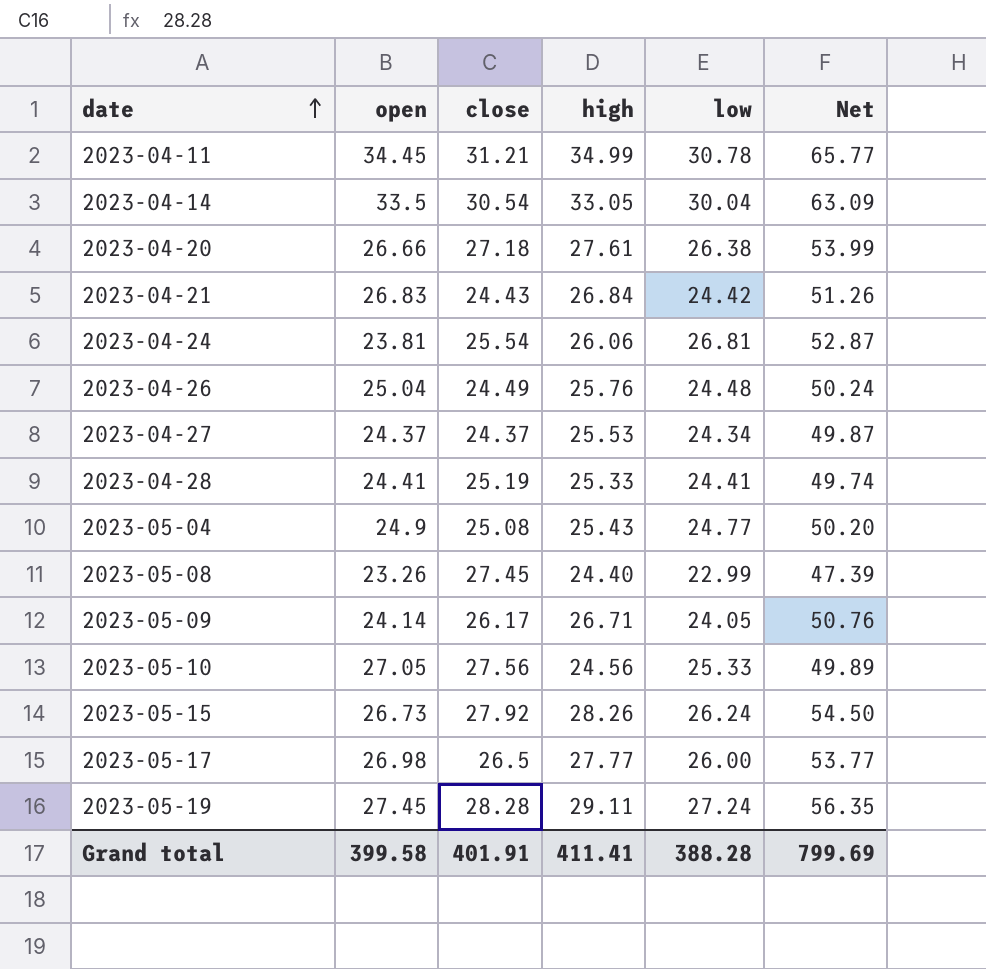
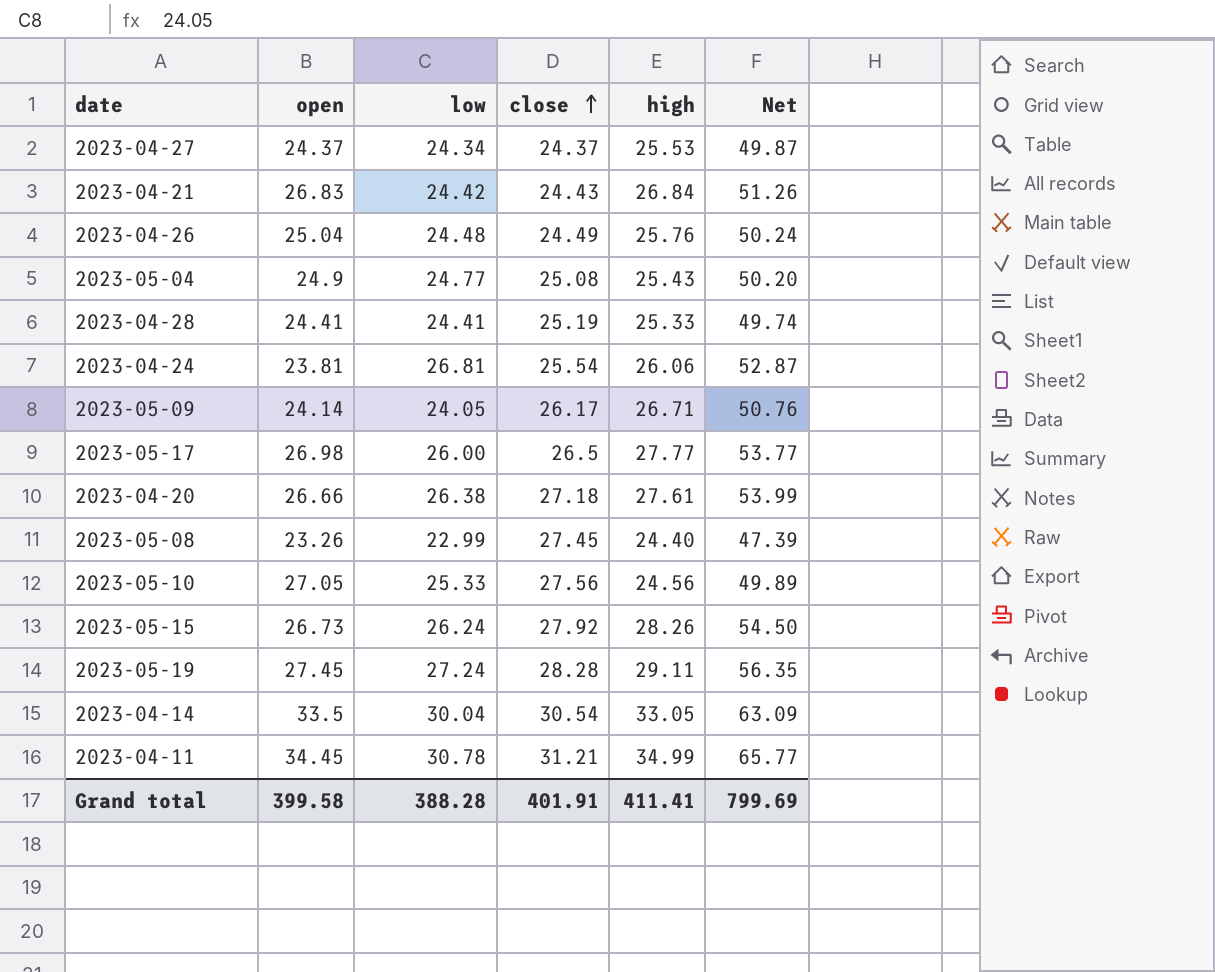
row order: date ascending -> close ascending
column low | position: 5 -> 3

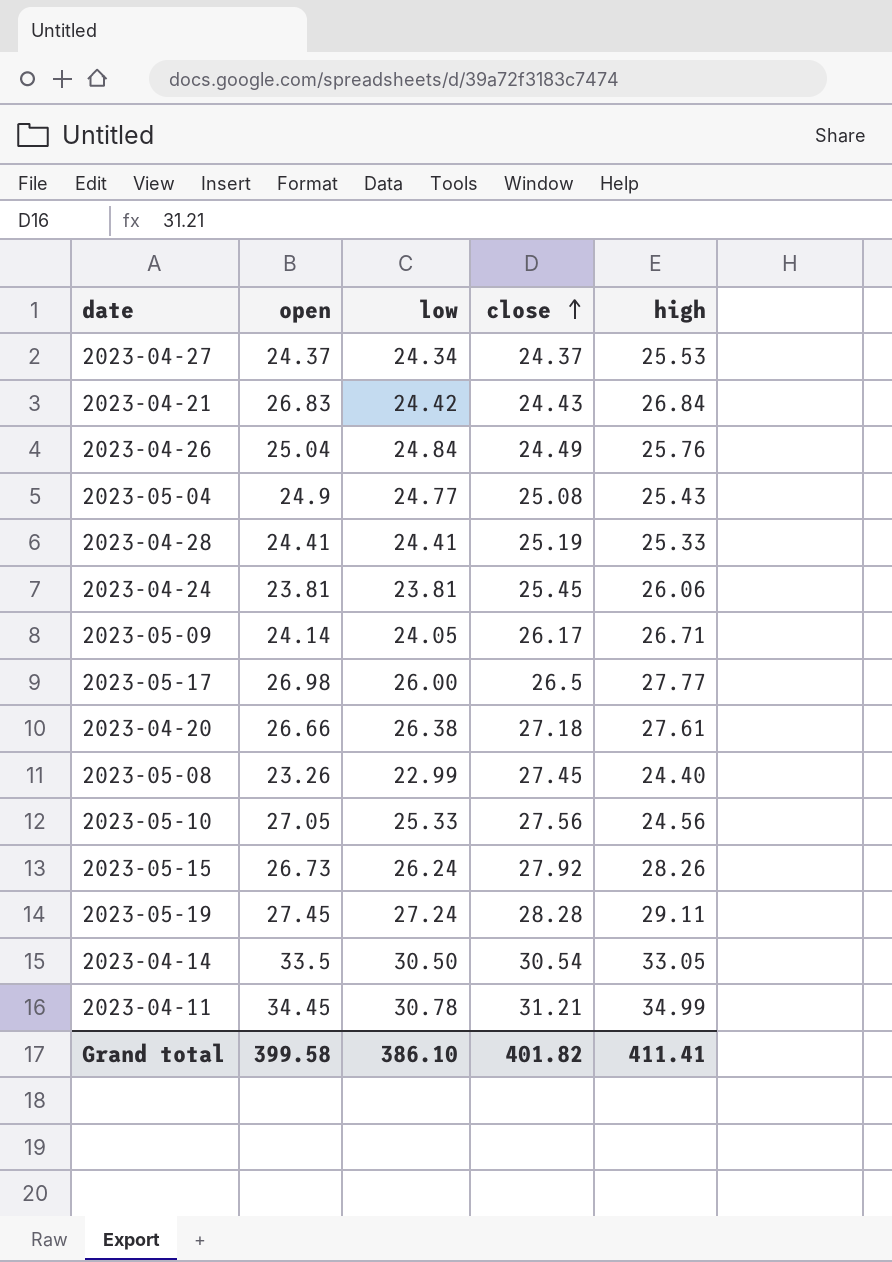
column Net | formula: [low] + [high] -> none
2023-04-26 | low: 24.48 -> 24.84
2023-04-24 | low: 26.81 -> 23.81
2023-04-24 | close: 25.54 -> 25.45
2023-04-14 | low: 30.04 -> 30.50
Grand total | low: 388.28 -> 386.10
Grand total | close: 401.91 -> 401.82

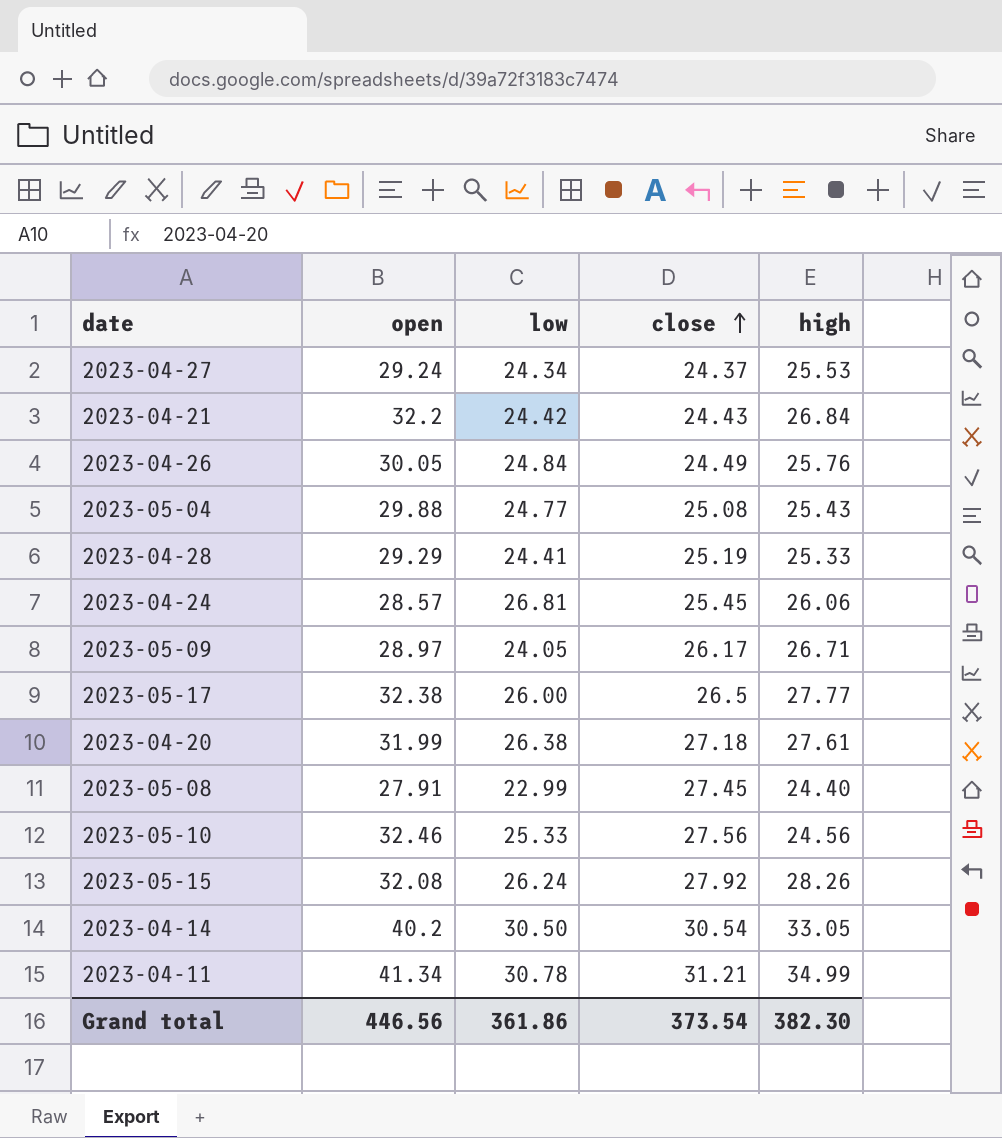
row 2023-05-19: 27.45 | 27.24 | 28.28 | 29.11 -> none
2023-04-27 | open: 24.37 -> 29.24
2023-04-21 | open: 26.83 -> 32.2
2023-04-26 | open: 25.04 -> 30.05
2023-05-04 | open: 24.9 -> 29.88
2023-04-28 | open: 24.41 -> 29.29
2023-04-24 | open: 23.81 -> 28.57
2023-04-24 | low: 23.81 -> 26.81
2023-05-09 | open: 24.14 -> 28.97
2023-05-17 | open: 26.98 -> 32.38
2023-04-20 | open: 26.66 -> 31.99
2023-05-08 | open: 23.26 -> 27.91
2023-05-10 | open: 27.05 -> 32.46
2023-05-15 | open: 26.73 -> 32.08
2023-04-14 | open: 33.5 -> 40.2
2023-04-11 | open: 34.45 -> 41.34
Grand total | open: 399.58 -> 446.56
Grand total | low: 386.10 -> 361.86
Grand total | close: 401.82 -> 373.54
Grand total | high: 411.41 -> 382.30

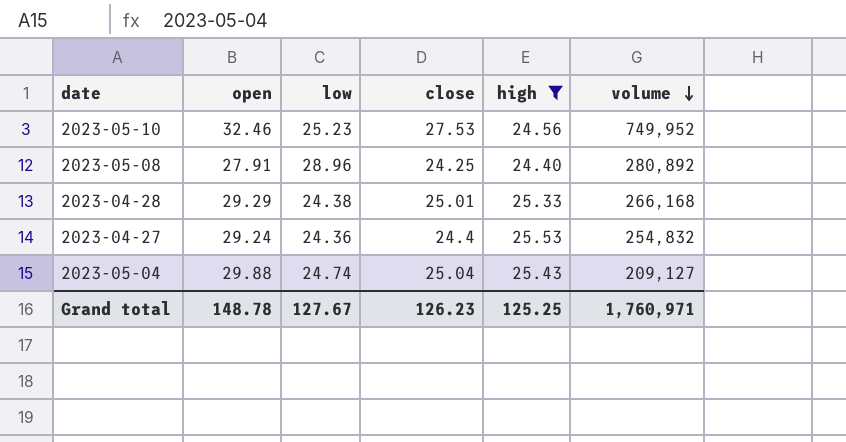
filter: none -> high <= 25.53
row order: close ascending -> volume descending
column volume | position: none -> 6
2023-05-10 | low: 25.33 -> 25.23
2023-05-10 | close: 27.56 -> 27.53
2023-05-08 | low: 22.99 -> 28.96
2023-05-08 | close: 27.45 -> 24.25
2023-04-28 | low: 24.41 -> 24.38
2023-04-28 | close: 25.19 -> 25.01
2023-04-27 | low: 24.34 -> 24.36
2023-04-27 | close: 24.37 -> 24.4
2023-05-04 | low: 24.77 -> 24.74
2023-05-04 | close: 25.08 -> 25.04
Grand total | open: 446.56 -> 148.78
Grand total | low: 361.86 -> 127.67
Grand total | close: 373.54 -> 126.23
Grand total | high: 382.30 -> 125.25

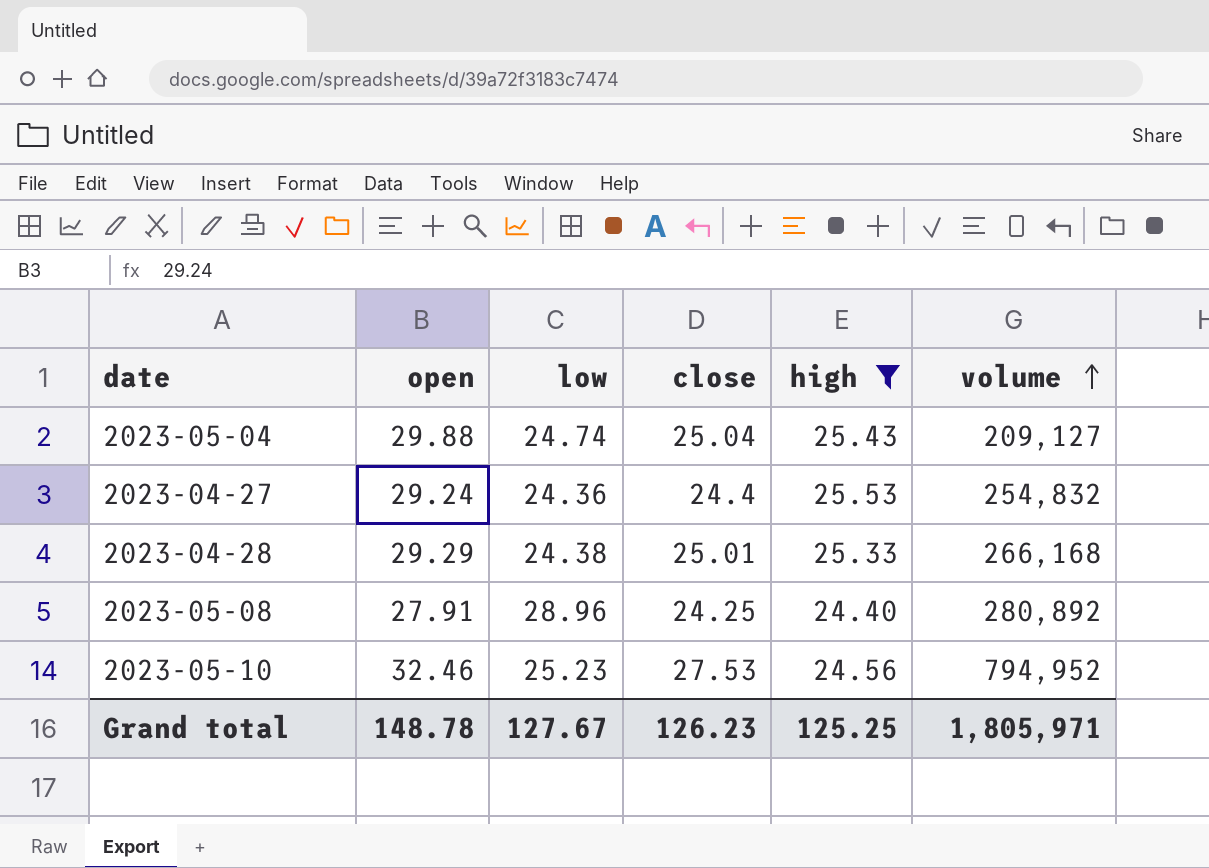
row order: volume descending -> volume ascending
2023-05-10 | volume: 749,952 -> 794,952
Grand total | volume: 1,760,971 -> 1,805,971

